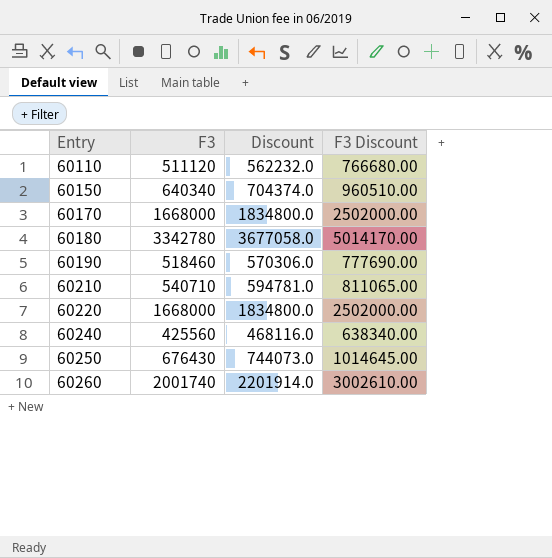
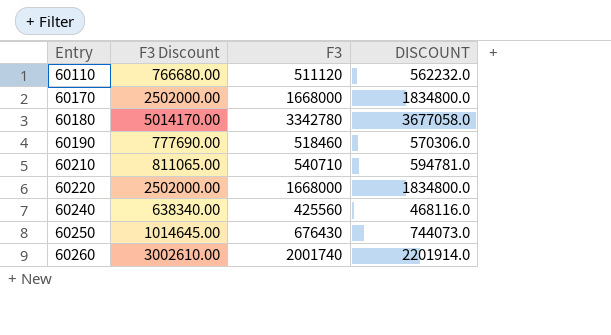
column F3 Discount | position: 4 -> 2
column name: Discount -> DISCOUNT
row 60150: 640340 | 704374.0 | 960510.00 -> none

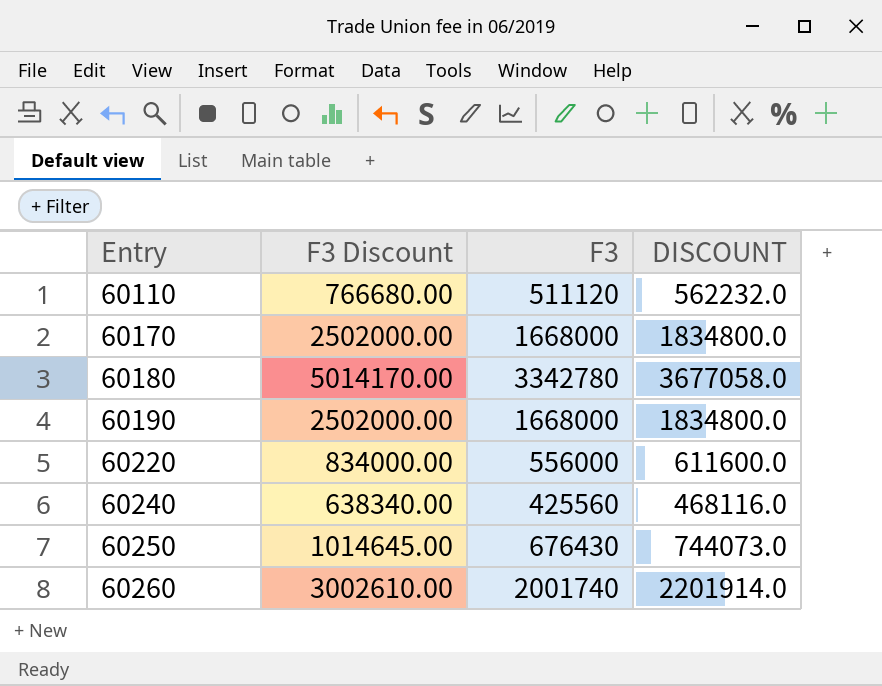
row 60210: 811065.00 | 540710 | 594781.0 -> none
60190 | F3 Discount: 777690.00 -> 2502000.00
60190 | F3: 518460 -> 1668000
60190 | DISCOUNT: 570306.0 -> 1834800.0
60220 | F3 Discount: 2502000.00 -> 834000.00
60220 | F3: 1668000 -> 556000
60220 | DISCOUNT: 1834800.0 -> 611600.0

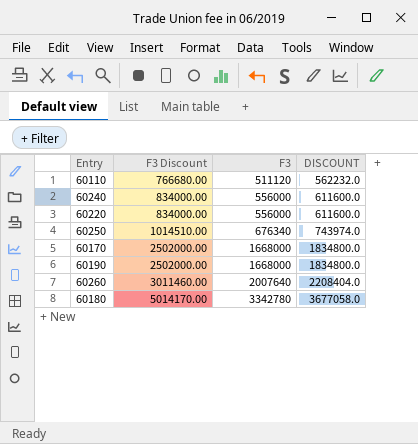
row order: Entry ascending -> F3 Discount ascending
60240 | F3 Discount: 638340.00 -> 834000.00
60240 | F3: 425560 -> 556000
60240 | DISCOUNT: 468116.0 -> 611600.0
60250 | F3 Discount: 1014645.00 -> 1014510.00
60250 | F3: 676430 -> 676340
60250 | DISCOUNT: 744073.0 -> 743974.0
60260 | F3 Discount: 3002610.00 -> 3011460.00
60260 | F3: 2001740 -> 2007640
60260 | DISCOUNT: 2201914.0 -> 2208404.0

